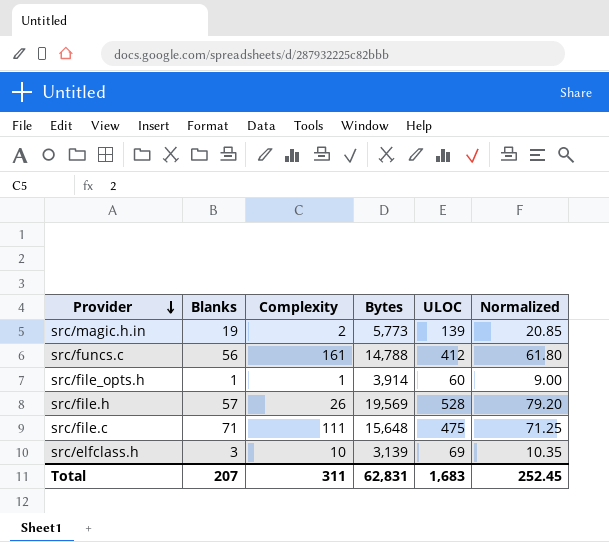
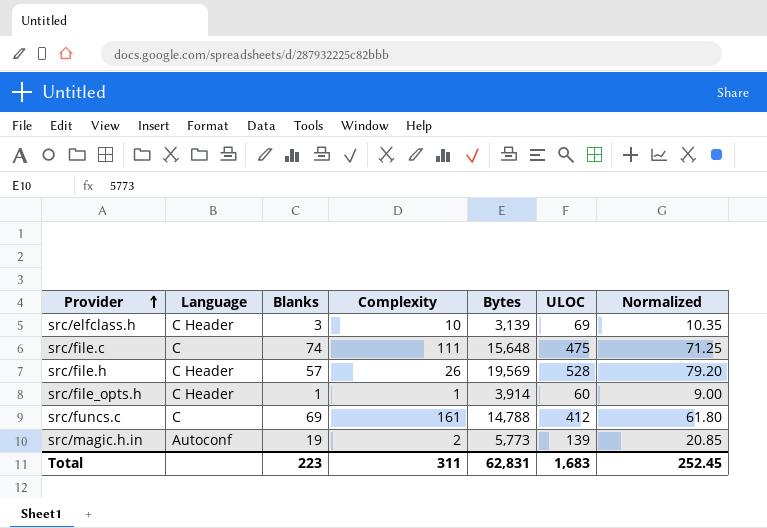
row order: Provider descending -> Provider ascending
column Language | position: none -> 2
src/file.c | Blanks: 71 -> 74
src/funcs.c | Blanks: 56 -> 69
Total | Blanks: 207 -> 223

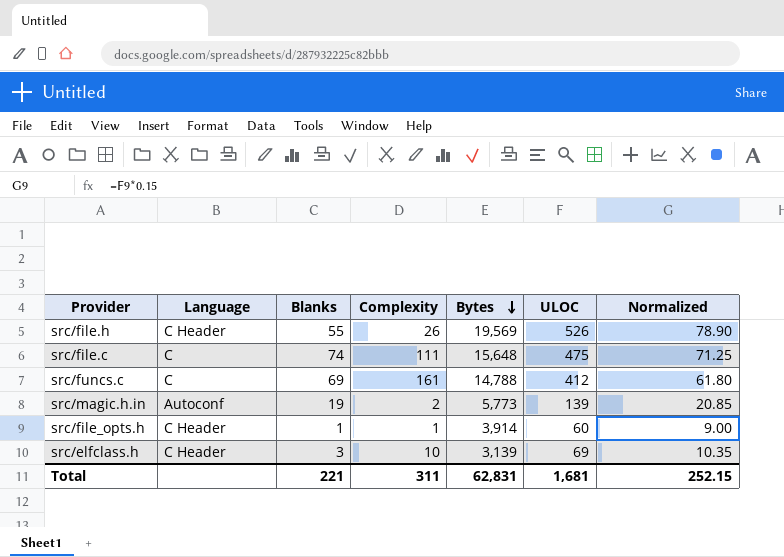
row order: Provider ascending -> Bytes descending
src/file.h | Blanks: 57 -> 55
src/file.h | ULOC: 528 -> 526
src/file.h | Normalized: 79.20 -> 78.90
Total | Blanks: 223 -> 221
Total | ULOC: 1,683 -> 1,681
Total | Normalized: 252.45 -> 252.15

